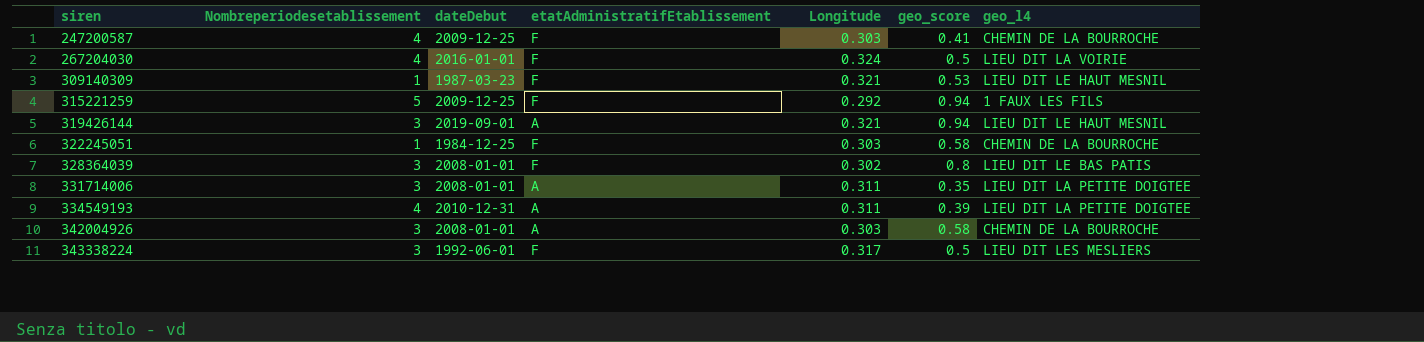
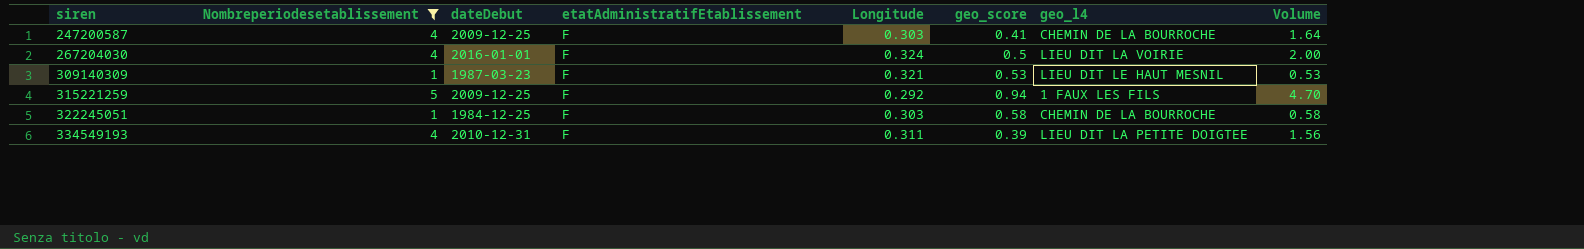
filter: none -> Nombreperiodesetablissement != 3
column Volume | formula: none -> [Nombreperiodesetablissement] * [geo_score]
334549193 | etatAdministratifEtablissement: A -> F

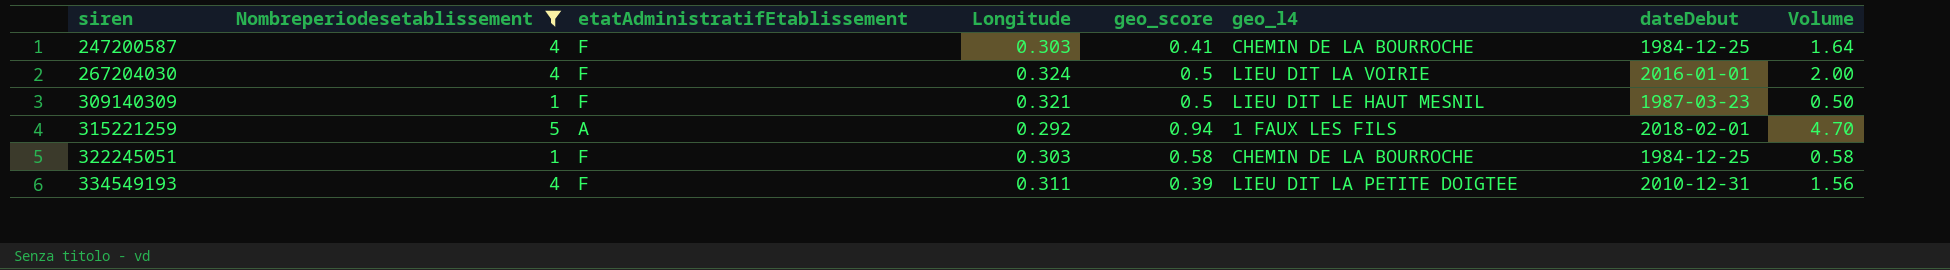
column dateDebut | position: 3 -> 7
247200587 | dateDebut: 2009-12-25 -> 1984-12-25
309140309 | geo_score: 0.53 -> 0.5
309140309 | Volume: 0.53 -> 0.50
315221259 | etatAdministratifEtablissement: F -> A
315221259 | dateDebut: 2009-12-25 -> 2018-02-01

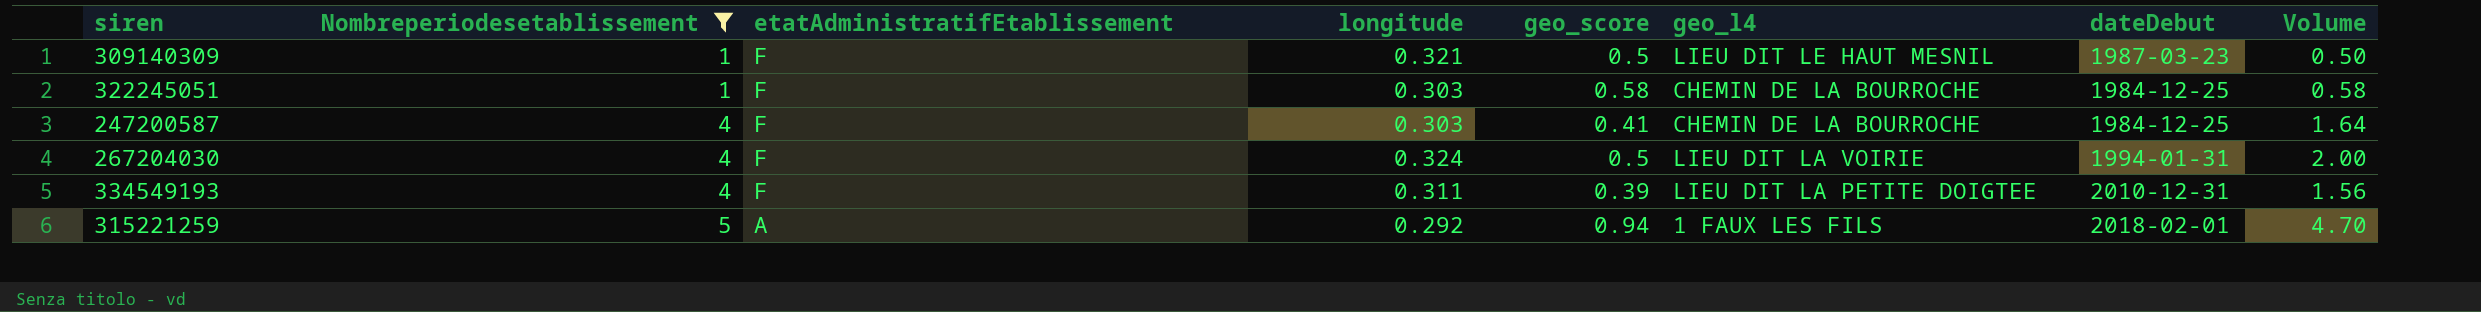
row order: siren ascending -> Nombreperiodesetablissement ascending
column name: Longitude -> longitude
267204030 | dateDebut: 2016-01-01 -> 1994-01-31

